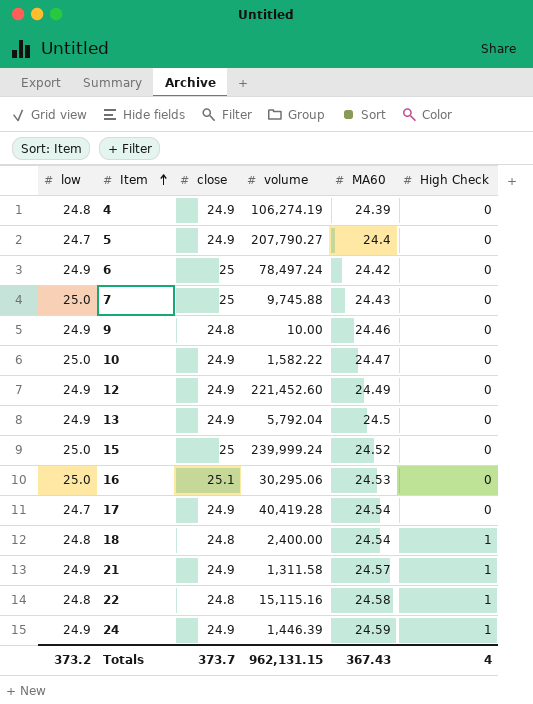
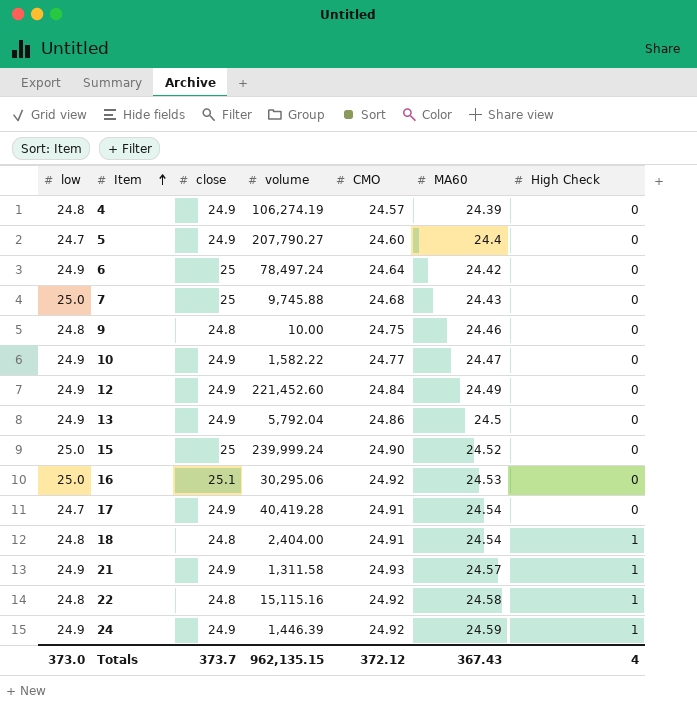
column CMO | position: none -> 5
9 | low: 24.9 -> 24.8
10 | low: 25.0 -> 24.9
18 | volume: 2,400.00 -> 2,404.00
Totals | low: 373.2 -> 373.0
Totals | volume: 962,131.15 -> 962,135.15

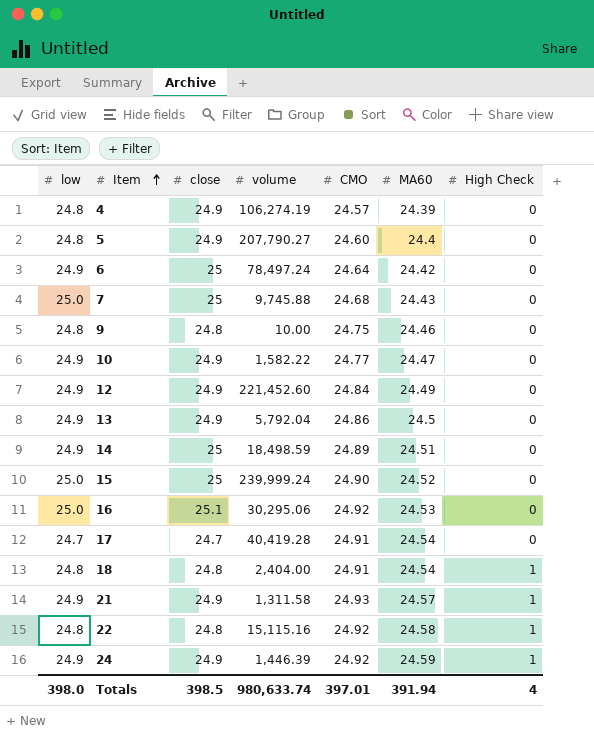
5 | low: 24.7 -> 24.8
row 14: none -> 24.9 | 25 | 18,498.59 | 24.89 | 24.51 | 0
17 | close: 24.9 -> 24.7
Totals | low: 373.0 -> 398.0
Totals | close: 373.7 -> 398.5
Totals | volume: 962,135.15 -> 980,633.74
Totals | CMO: 372.12 -> 397.01
Totals | MA60: 367.43 -> 391.94

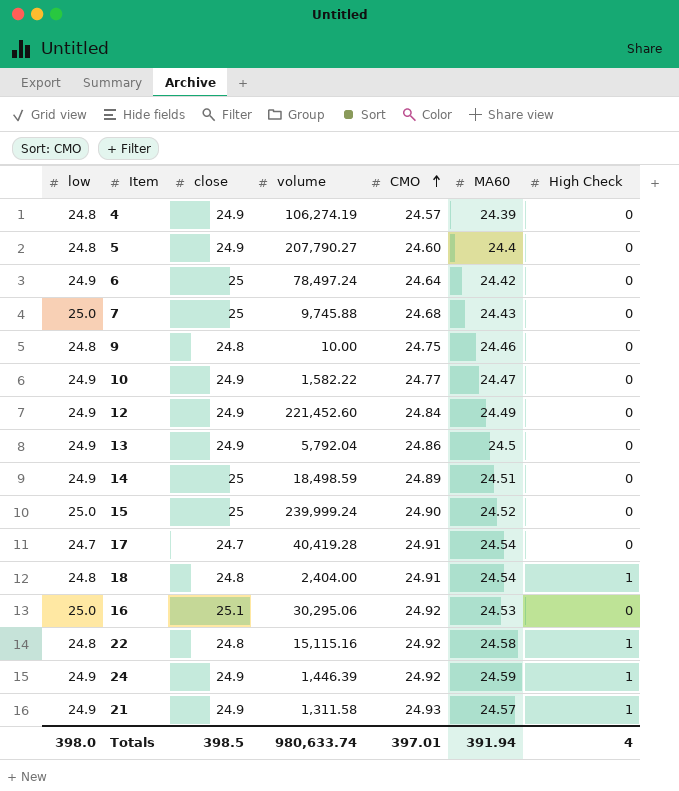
row order: Item ascending -> CMO ascending

